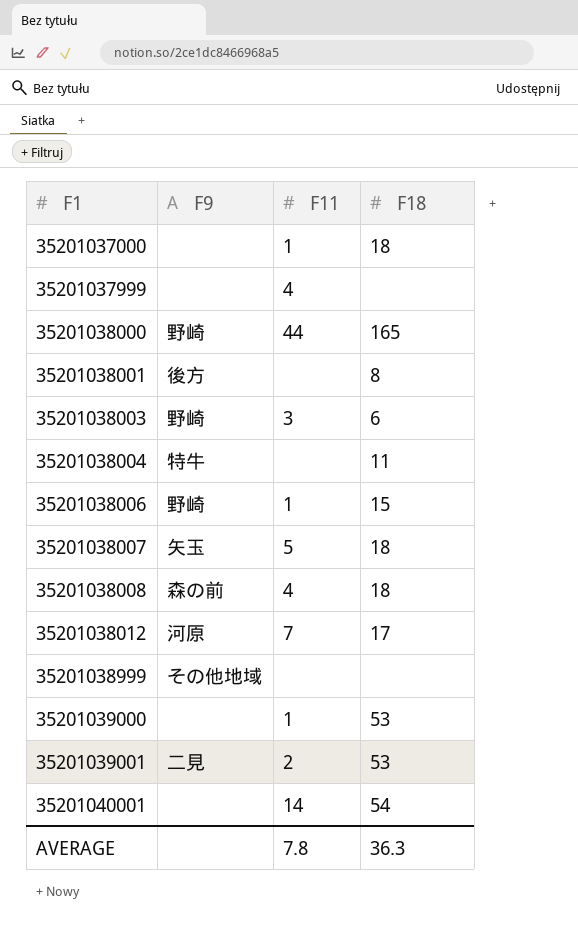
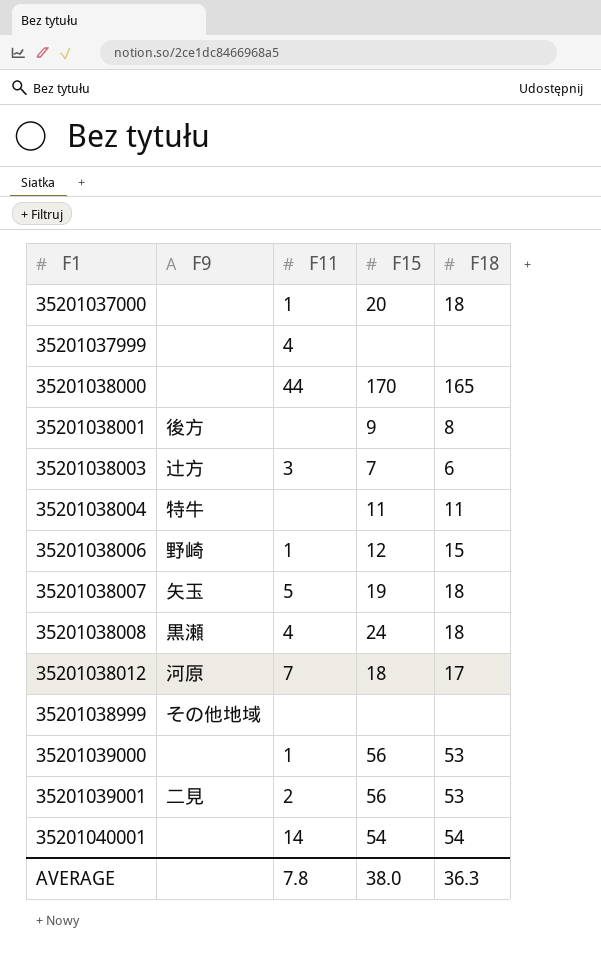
column F15 | position: none -> 4
35201038000 | F9: 野崎 -> none
35201038003 | F9: 野崎 -> 辻方
35201038008 | F9: 森の前 -> 黒瀬

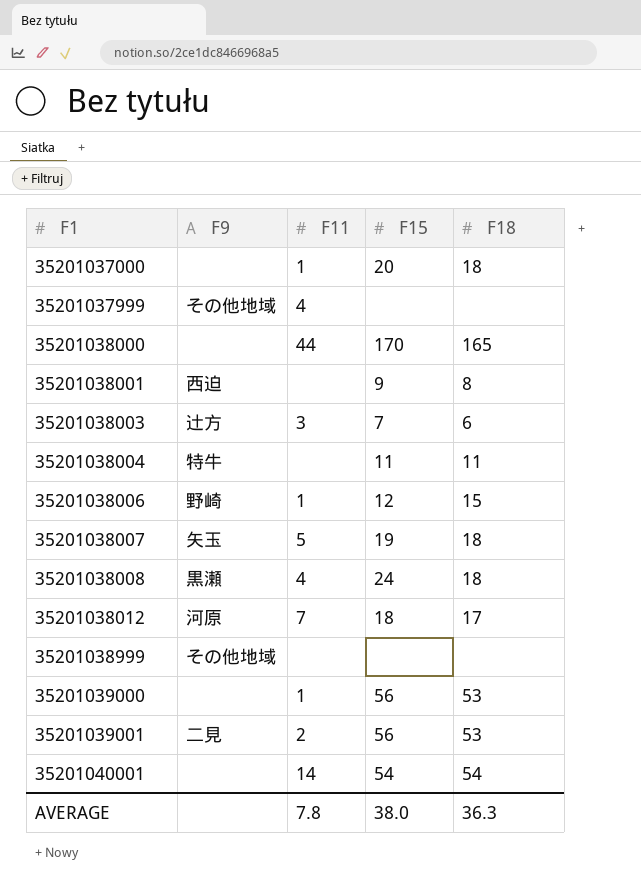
35201037999 | F9: none -> その他地域
35201038001 | F9: 後方 -> 西迫

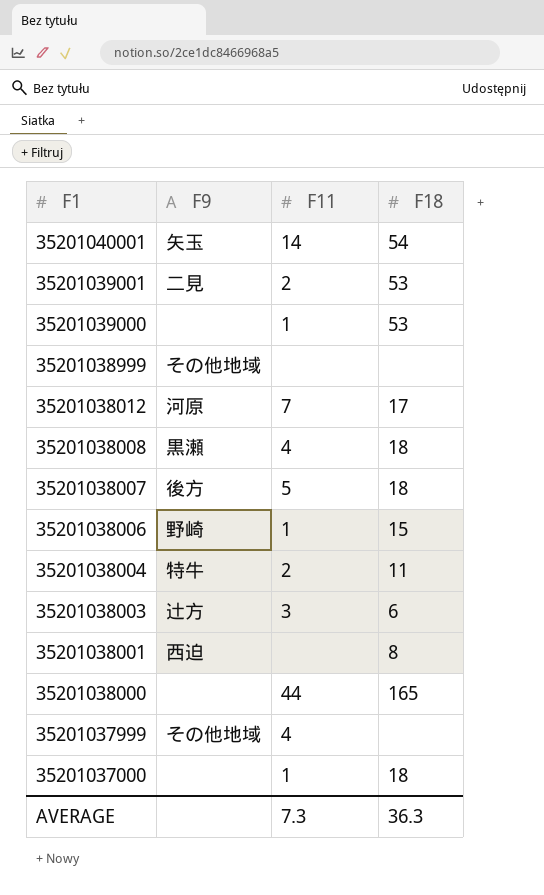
row order: F1 ascending -> F1 descending
column F15 | position: 4 -> none
35201040001 | F9: none -> 矢玉
35201038007 | F9: 矢玉 -> 後方
35201038004 | F11: none -> 2
AVERAGE | F11: 7.8 -> 7.3

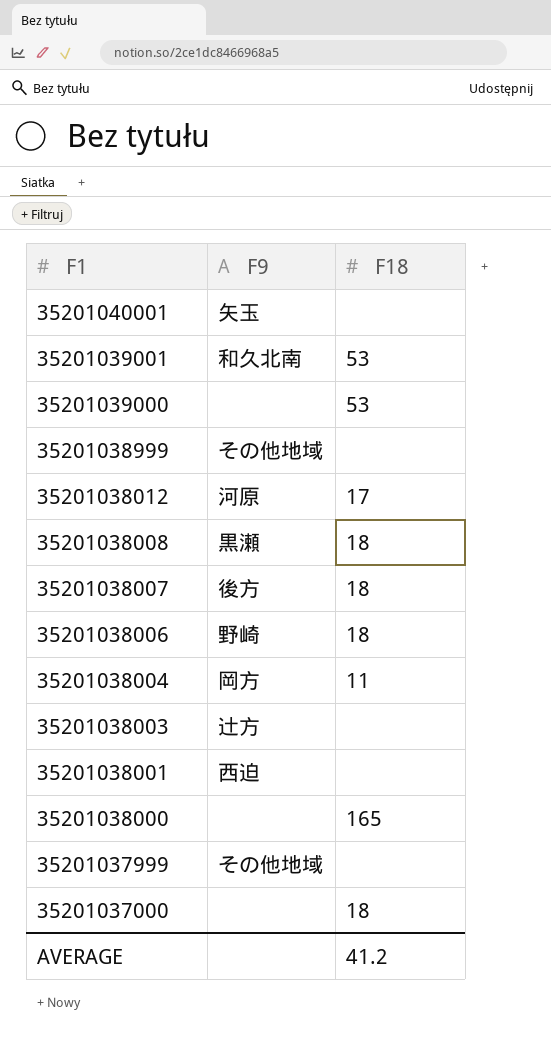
column F11 | position: 3 -> none
35201040001 | F18: 54 -> none
35201039001 | F9: 二見 -> 和久北南
35201038006 | F18: 15 -> 18
35201038004 | F9: 特牛 -> 岡方
35201038003 | F18: 6 -> none
35201038001 | F18: 8 -> none
AVERAGE | F18: 36.3 -> 41.2

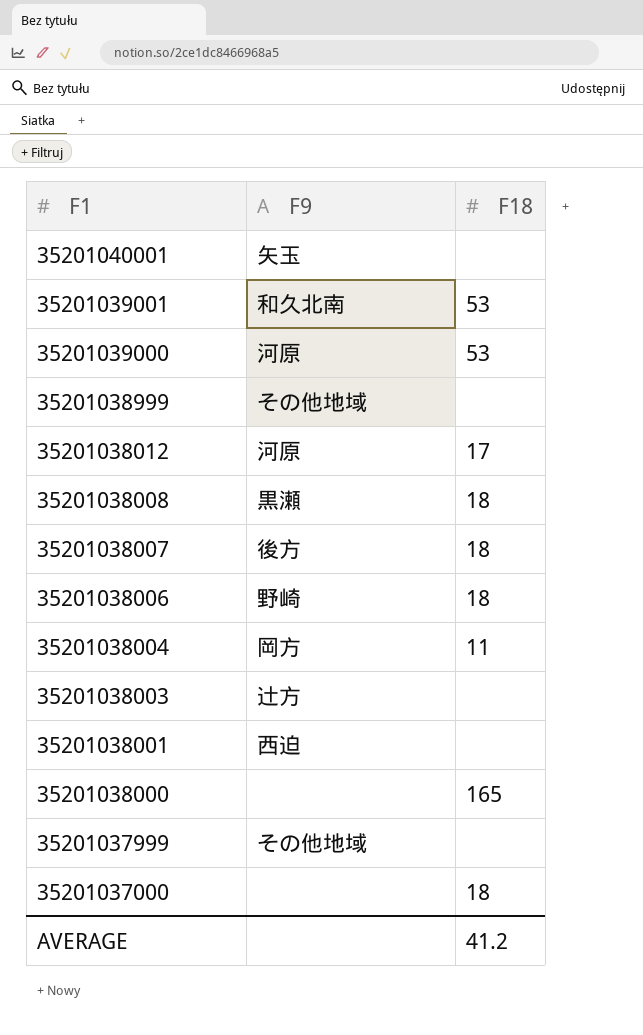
35201039000 | F9: none -> 河原

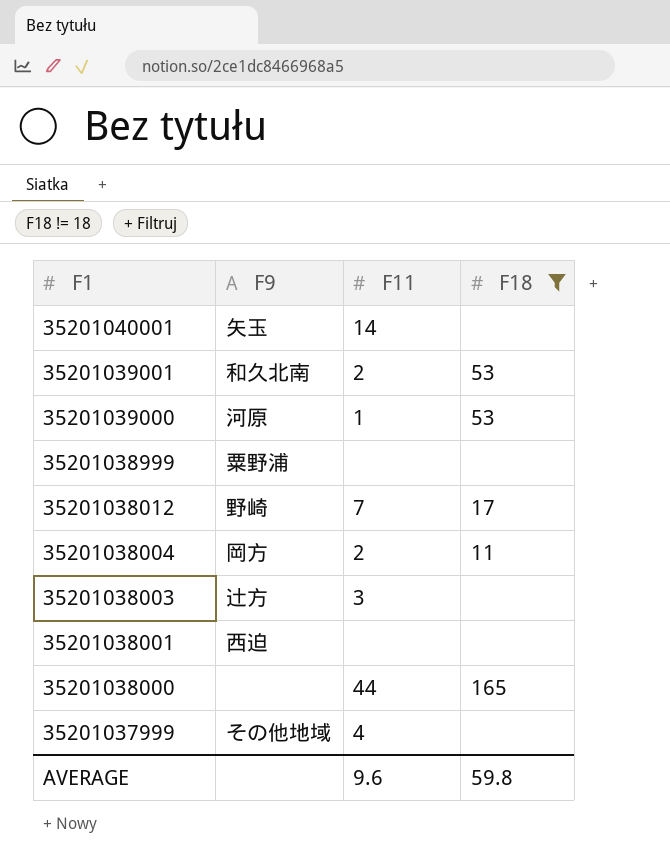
filter: none -> F18 != 18
column F11 | position: none -> 3
35201038999 | F9: その他地域 -> 粟野浦
35201038012 | F9: 河原 -> 野崎
AVERAGE | F18: 41.2 -> 59.8

